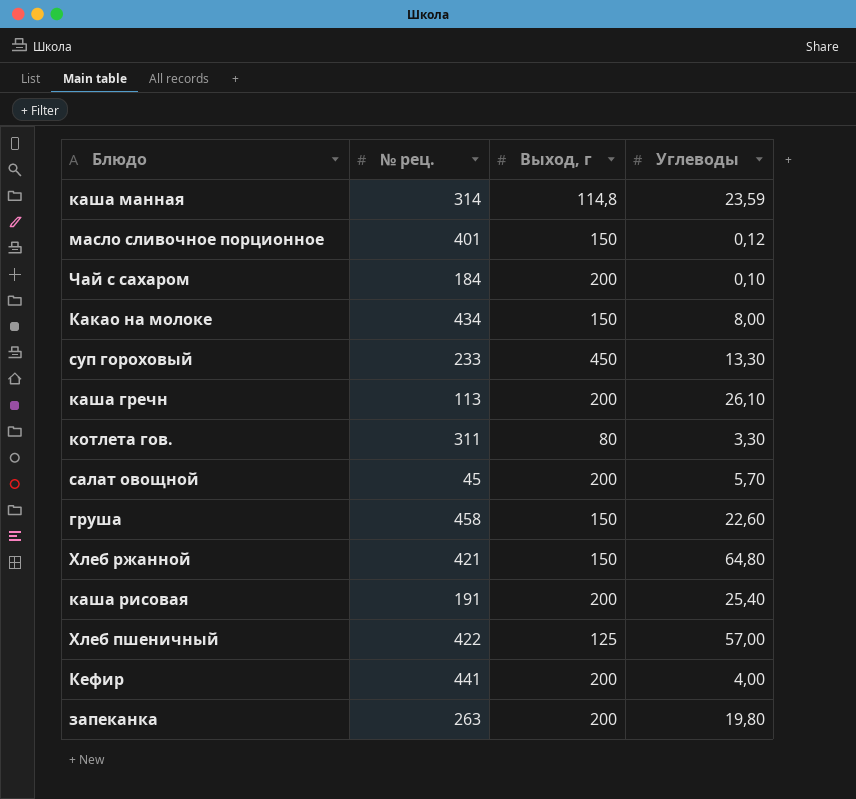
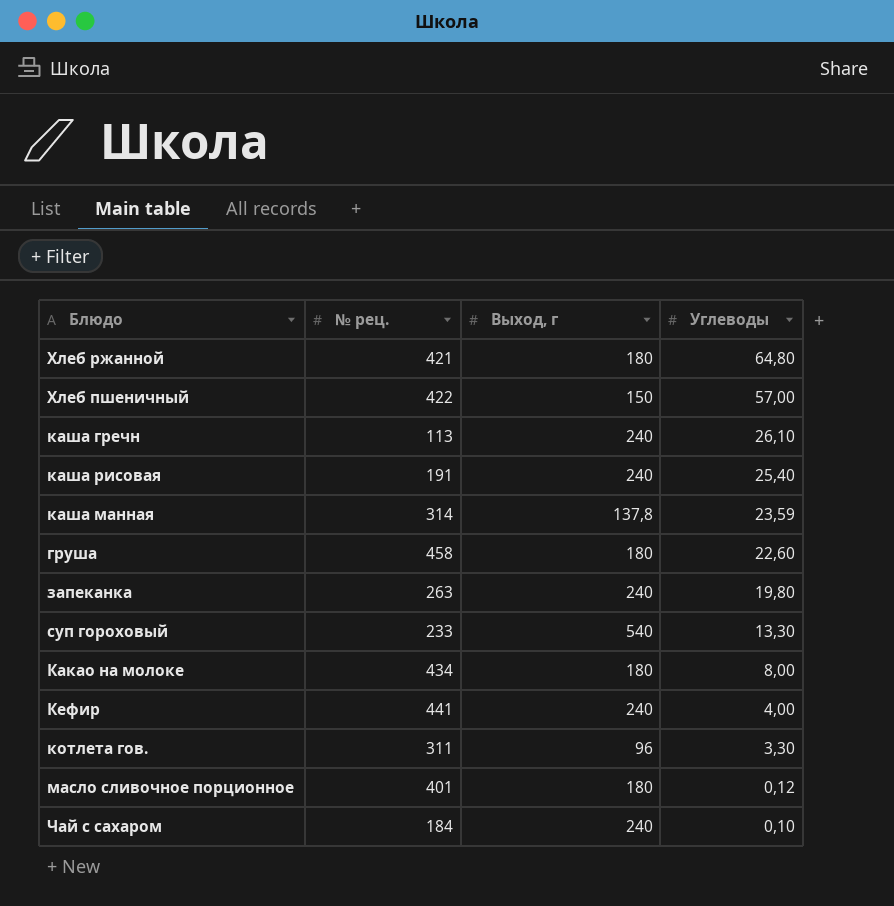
row order: none -> Углеводы descending
row салат овощной: 45 | 200 | 5,70 -> none
Хлеб ржанной | Выход, г: 150 -> 180
Хлеб пшеничный | Выход, г: 125 -> 150
каша гречн | Выход, г: 200 -> 240
каша рисовая | Выход, г: 200 -> 240
каша манная | Выход, г: 114,8 -> 137,8
груша | Выход, г: 150 -> 180
запеканка | Выход, г: 200 -> 240
суп гороховый | Выход, г: 450 -> 540
Какао на молоке | Выход, г: 150 -> 180
Кефир | Выход, г: 200 -> 240
котлета гов. | Выход, г: 80 -> 96
масло сливочное порционное | Выход, г: 150 -> 180
Чай с сахаром | Выход, г: 200 -> 240

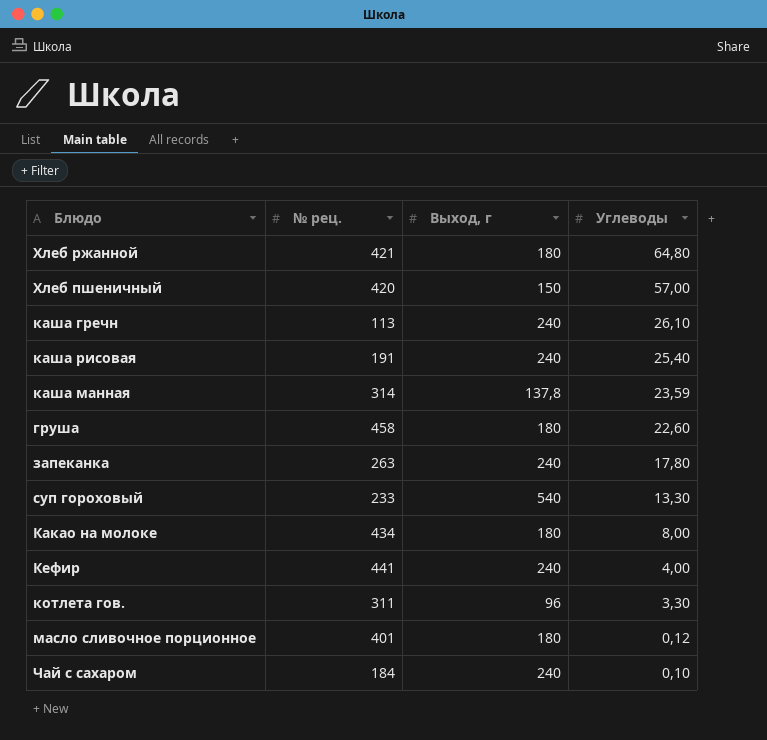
Хлеб пшеничный | № рец.: 422 -> 420
запеканка | Углеводы: 19,80 -> 17,80

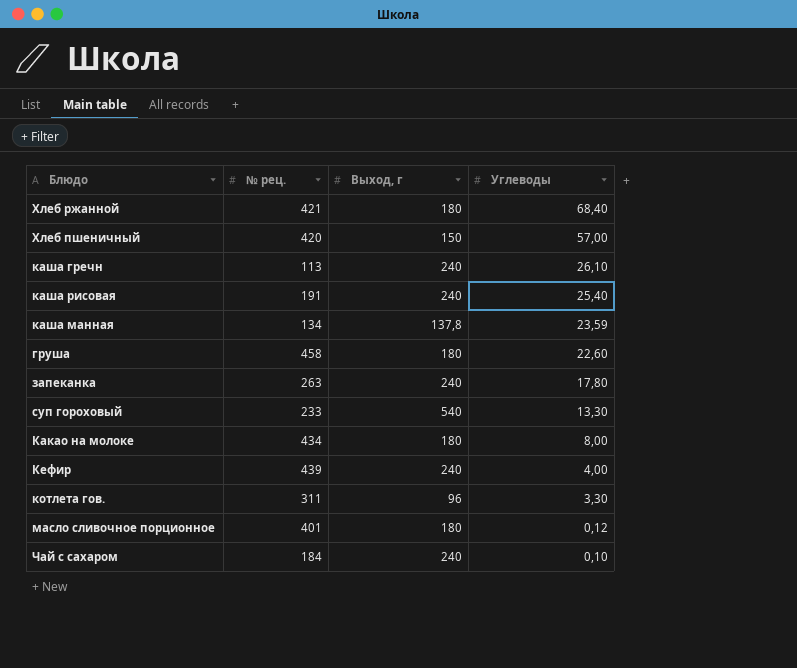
Хлеб ржанной | Углеводы: 64,80 -> 68,40
каша манная | № рец.: 314 -> 134
Кефир | № рец.: 441 -> 439

